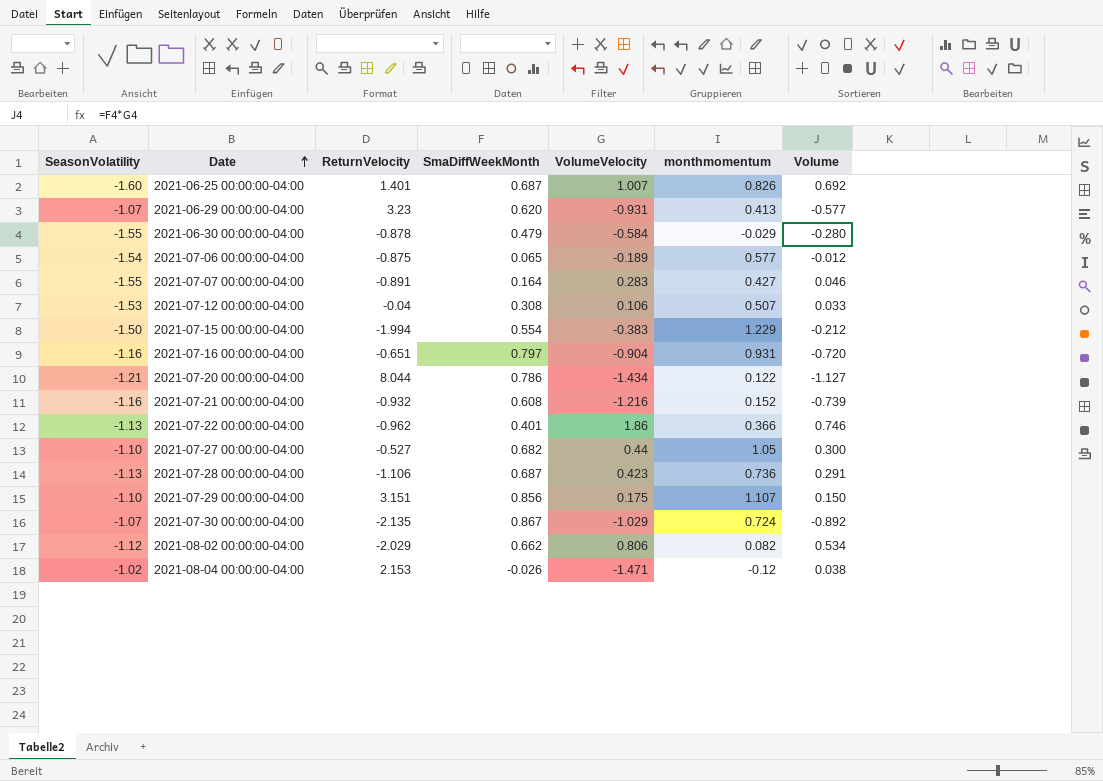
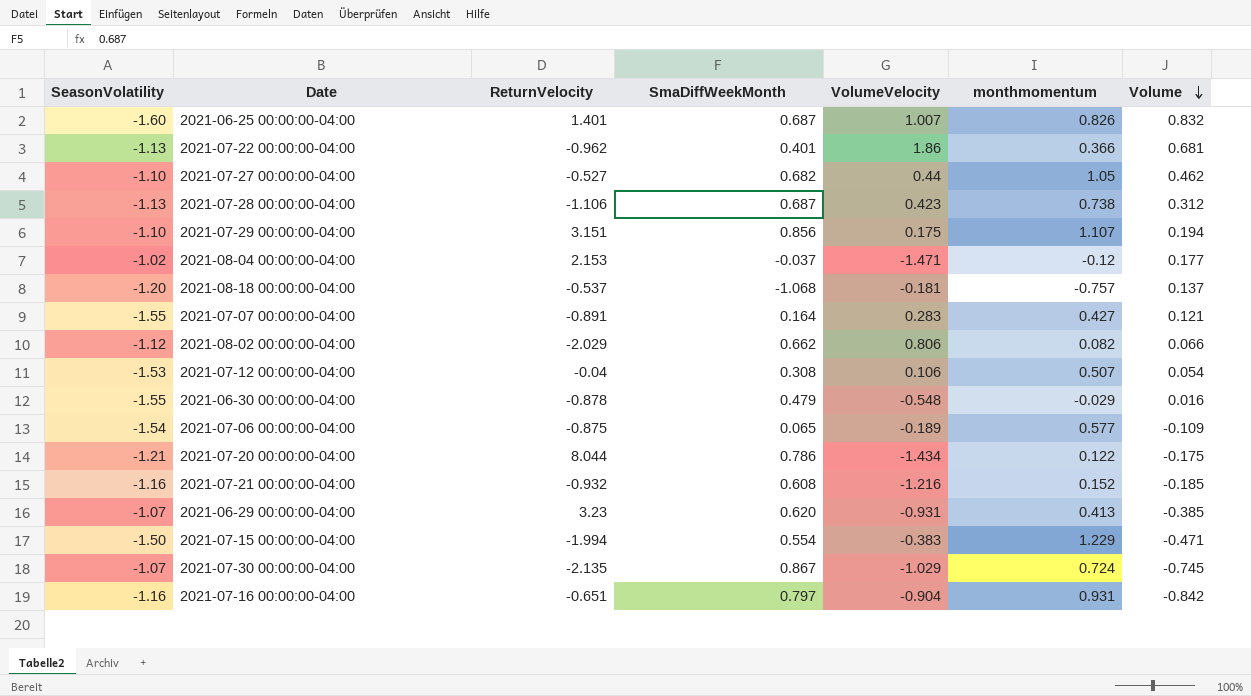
row order: Date ascending -> Volume descending
column Volume | formula: [SmaDiffWeekMonth] * [VolumeVelocity] -> [VolumeVelocity] * [monthmomentum]
2021-07-28 00:00:00-04:00 | monthmomentum: 0.736 -> 0.738
2021-08-04 00:00:00-04:00 | SmaDiffWeekMonth: -0.026 -> -0.037
row 2021-08-18 00:00:00-04:00: none -> -1.20 | -0.537 | -1.068 | -0.181 | -0.757 | 0.137
2021-06-30 00:00:00-04:00 | VolumeVelocity: -0.584 -> -0.548

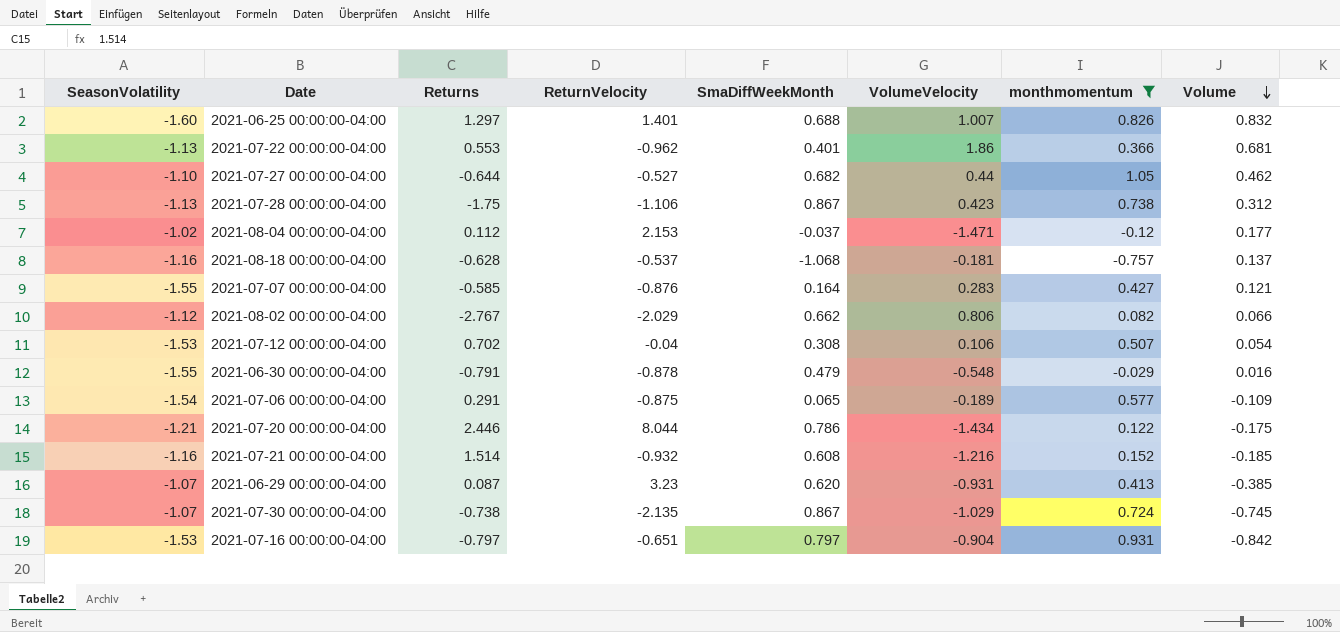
filter: none -> monthmomentum <= 1.05
column Returns | position: none -> 3
2021-06-25 00:00:00-04:00 | SmaDiffWeekMonth: 0.687 -> 0.688
2021-07-28 00:00:00-04:00 | SmaDiffWeekMonth: 0.687 -> 0.867
2021-08-18 00:00:00-04:00 | SeasonVolatility: -1.20 -> -1.16
2021-07-07 00:00:00-04:00 | ReturnVelocity: -0.891 -> -0.876
2021-07-16 00:00:00-04:00 | SeasonVolatility: -1.16 -> -1.53

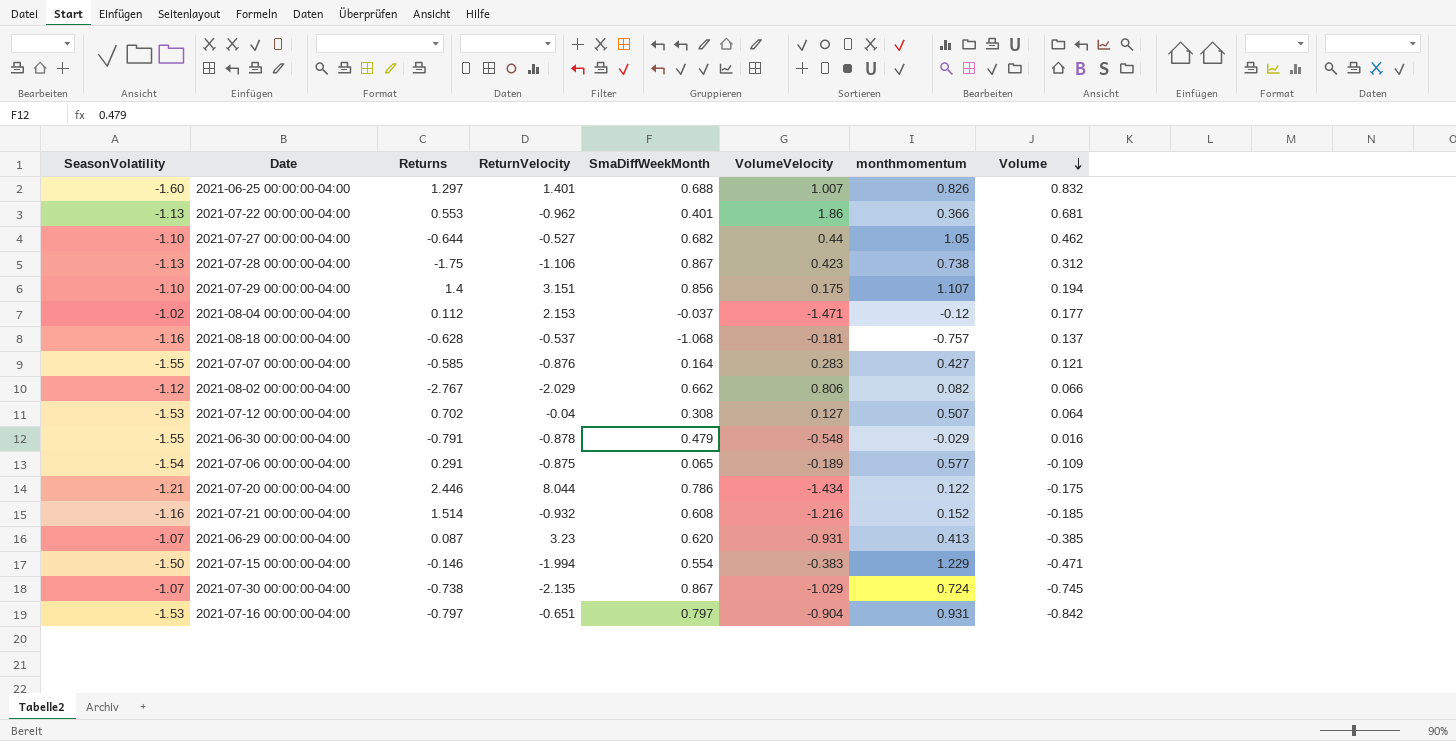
filter: monthmomentum <= 1.05 -> none
2021-07-12 00:00:00-04:00 | VolumeVelocity: 0.106 -> 0.127
2021-07-12 00:00:00-04:00 | Volume: 0.054 -> 0.064

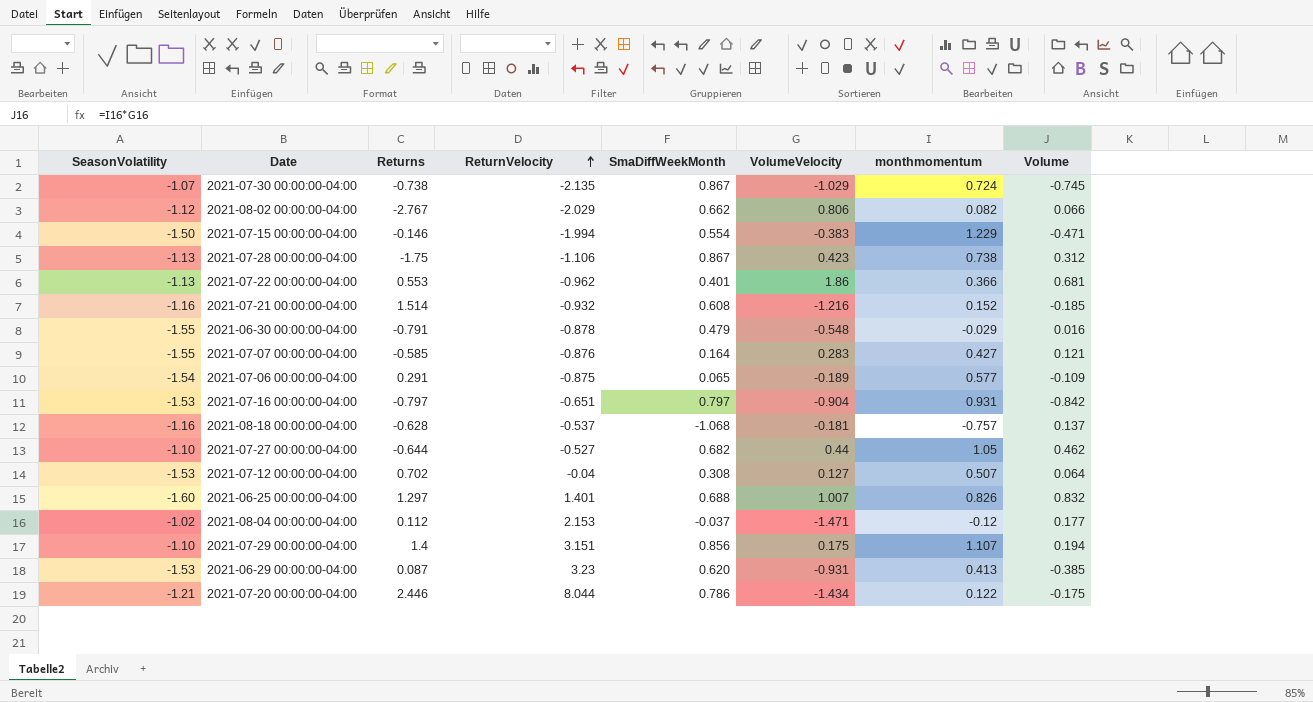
row order: Volume descending -> ReturnVelocity ascending
2021-06-29 00:00:00-04:00 | SeasonVolatility: -1.07 -> -1.53

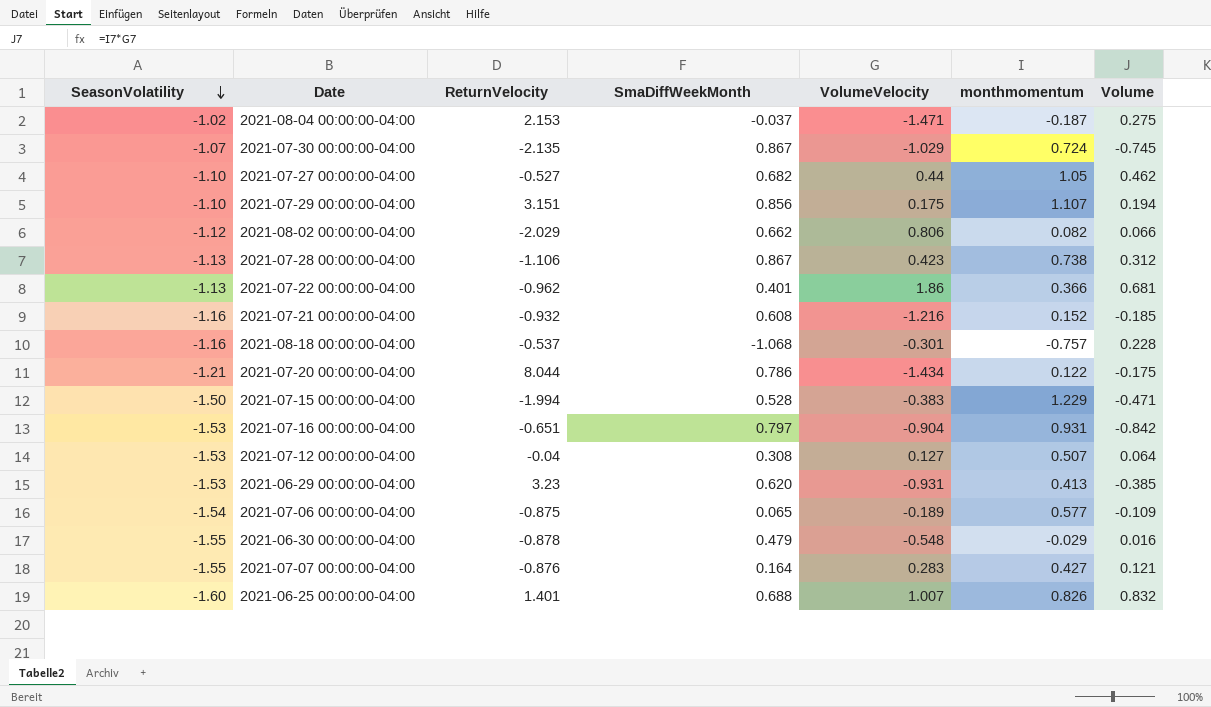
row order: ReturnVelocity ascending -> SeasonVolatility descending
column Returns | position: 3 -> none
2021-08-04 00:00:00-04:00 | monthmomentum: -0.12 -> -0.187
2021-08-04 00:00:00-04:00 | Volume: 0.177 -> 0.275
2021-08-18 00:00:00-04:00 | VolumeVelocity: -0.181 -> -0.301
2021-08-18 00:00:00-04:00 | Volume: 0.137 -> 0.228
2021-07-15 00:00:00-04:00 | SmaDiffWeekMonth: 0.554 -> 0.528

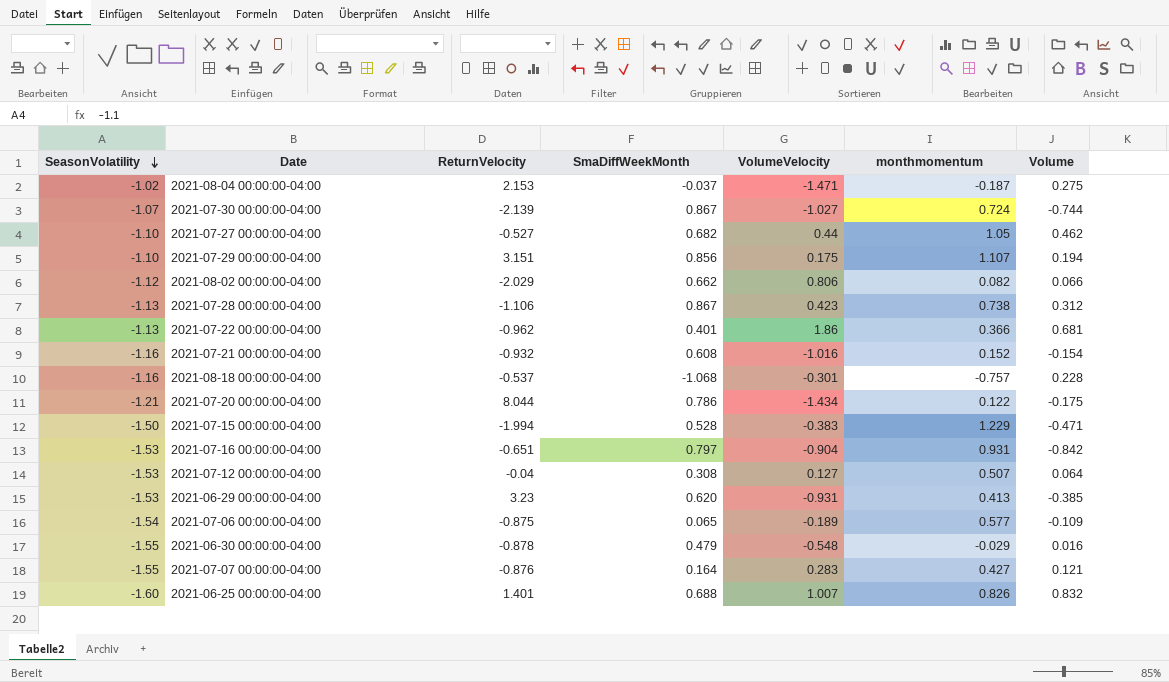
2021-07-30 00:00:00-04:00 | ReturnVelocity: -2.135 -> -2.139
2021-07-30 00:00:00-04:00 | VolumeVelocity: -1.029 -> -1.027
2021-07-30 00:00:00-04:00 | Volume: -0.745 -> -0.744
2021-07-21 00:00:00-04:00 | VolumeVelocity: -1.216 -> -1.016
2021-07-21 00:00:00-04:00 | Volume: -0.185 -> -0.154

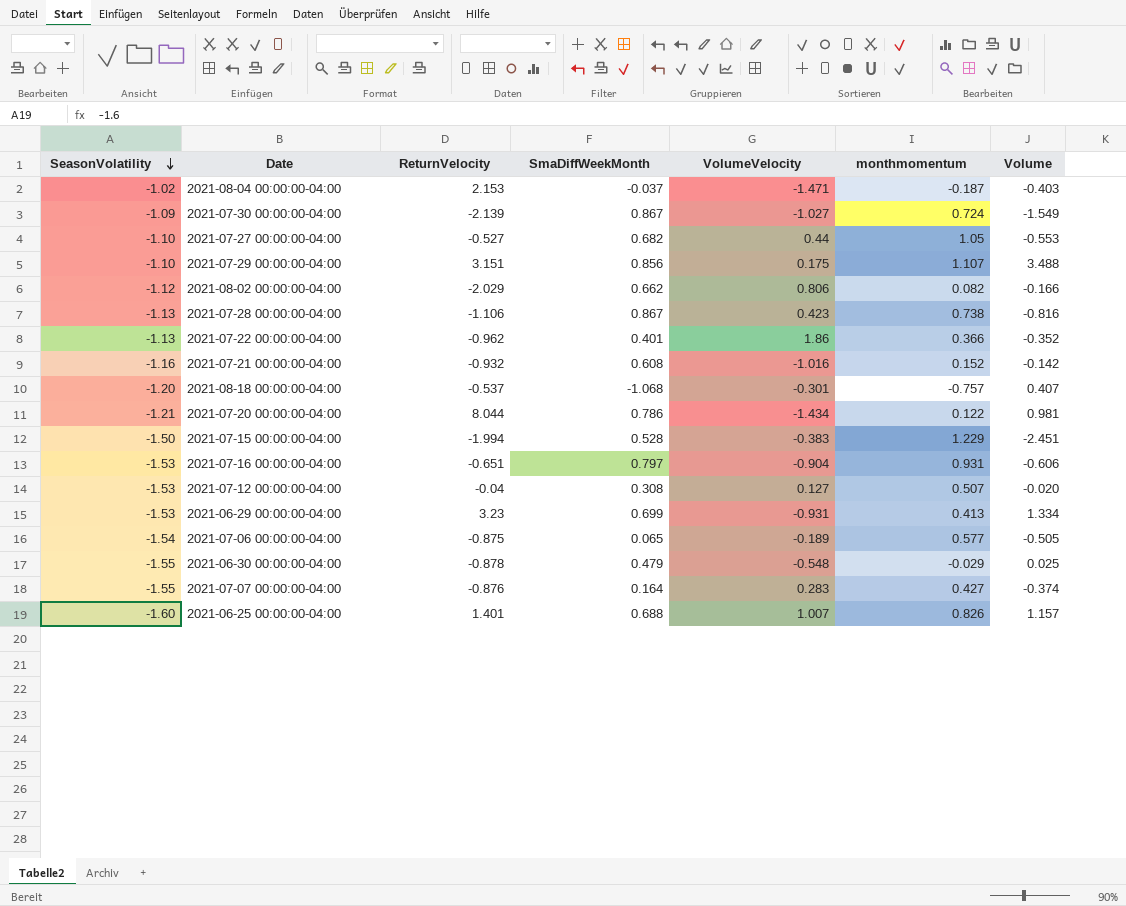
column Volume | formula: [VolumeVelocity] * [monthmomentum] -> [ReturnVelocity] * [monthmomentum]
2021-07-30 00:00:00-04:00 | SeasonVolatility: -1.07 -> -1.09
2021-08-18 00:00:00-04:00 | SeasonVolatility: -1.16 -> -1.20
2021-06-29 00:00:00-04:00 | SmaDiffWeekMonth: 0.620 -> 0.699

